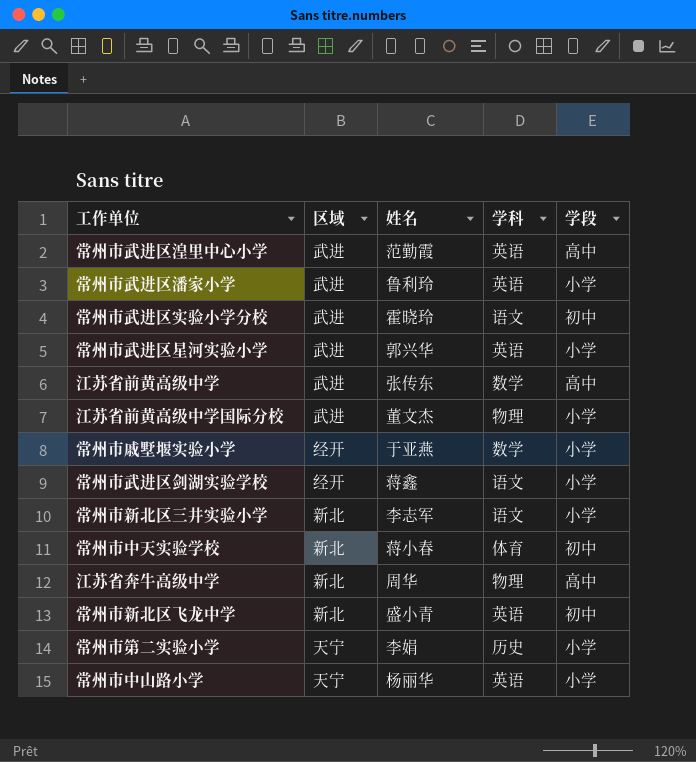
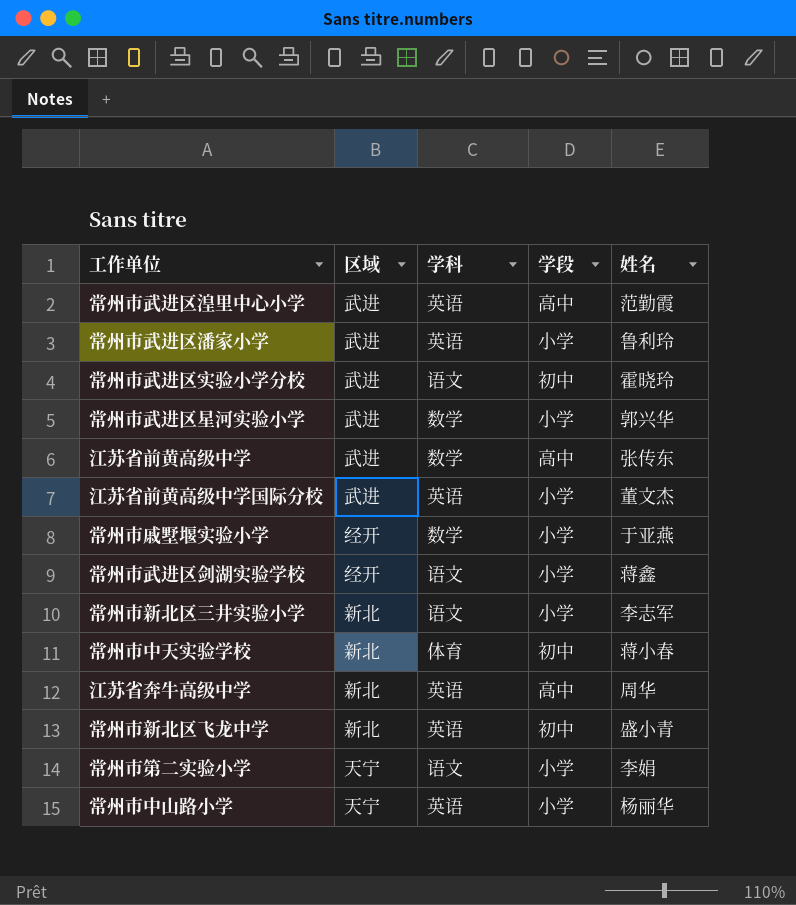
column 姓名 | position: 3 -> 5
常州市武进区星河实验小学 | 学科: 英语 -> 数学
江苏省前黄高级中学国际分校 | 学科: 物理 -> 英语
江苏省奔牛高级中学 | 学科: 物理 -> 英语
常州市第二实验小学 | 学科: 历史 -> 语文

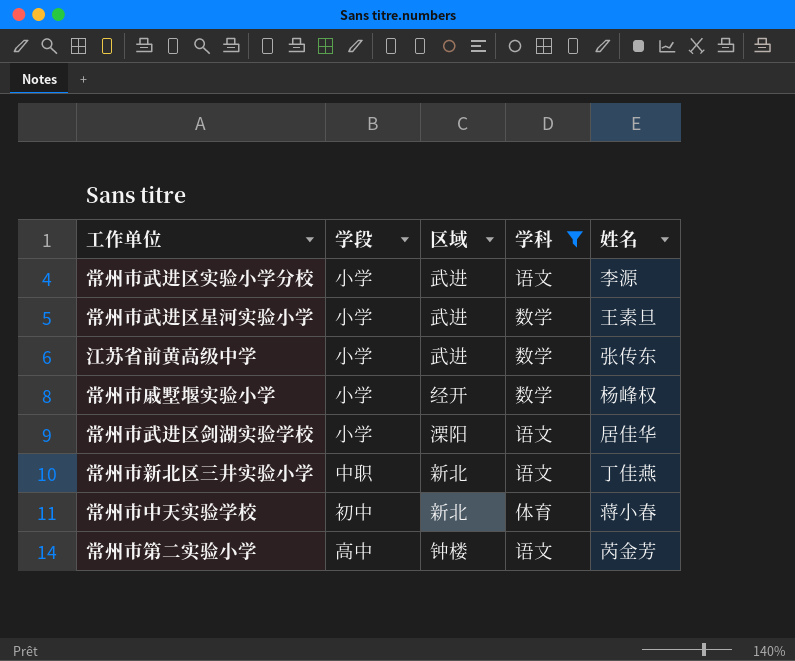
filter: none -> 学科 != 英语
column 学段 | position: 4 -> 2
常州市武进区实验小学分校 | 学段: 初中 -> 小学
常州市武进区实验小学分校 | 姓名: 霍晓玲 -> 李源
常州市武进区星河实验小学 | 姓名: 郭兴华 -> 王素旦
江苏省前黄高级中学 | 学段: 高中 -> 小学
常州市戚墅堰实验小学 | 姓名: 于亚燕 -> 杨峰权
常州市武进区剑湖实验学校 | 区域: 经开 -> 溧阳
常州市武进区剑湖实验学校 | 姓名: 蒋鑫 -> 居佳华
常州市新北区三井实验小学 | 学段: 小学 -> 中职
常州市新北区三井实验小学 | 姓名: 李志军 -> 丁佳燕
常州市第二实验小学 | 学段: 小学 -> 高中
常州市第二实验小学 | 区域: 天宁 -> 钟楼
常州市第二实验小学 | 姓名: 李娟 -> 芮金芳

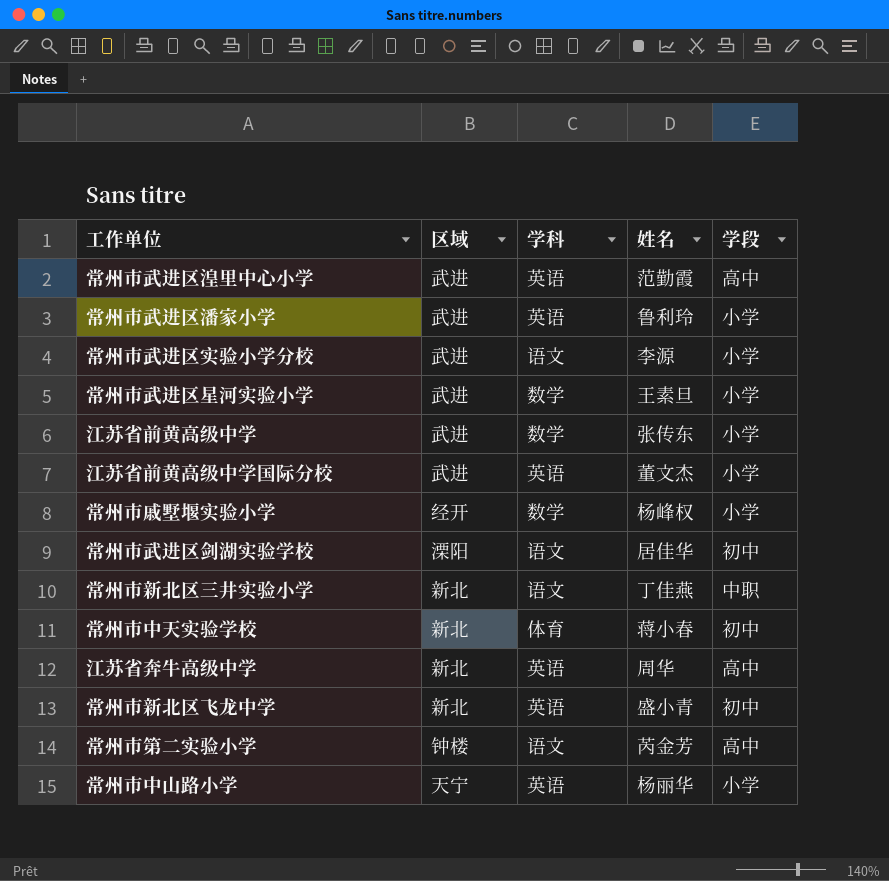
filter: 学科 != 英语 -> none
column 学段 | position: 2 -> 5
常州市武进区剑湖实验学校 | 学段: 小学 -> 初中

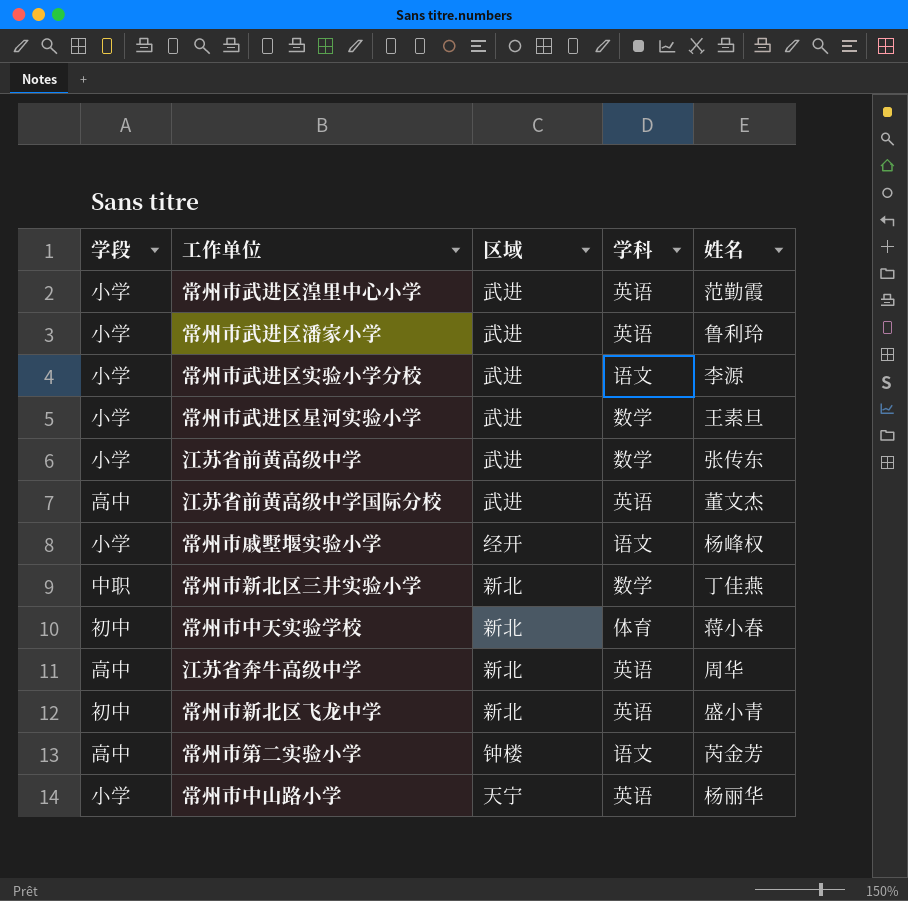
column 学段 | position: 5 -> 1
row 常州市武进区剑湖实验学校: 溧阳 | 语文 | 居佳华 | 初中 -> none
常州市武进区湟里中心小学 | 学段: 高中 -> 小学
江苏省前黄高级中学国际分校 | 学段: 小学 -> 高中
常州市戚墅堰实验小学 | 学科: 数学 -> 语文
常州市新北区三井实验小学 | 学科: 语文 -> 数学

